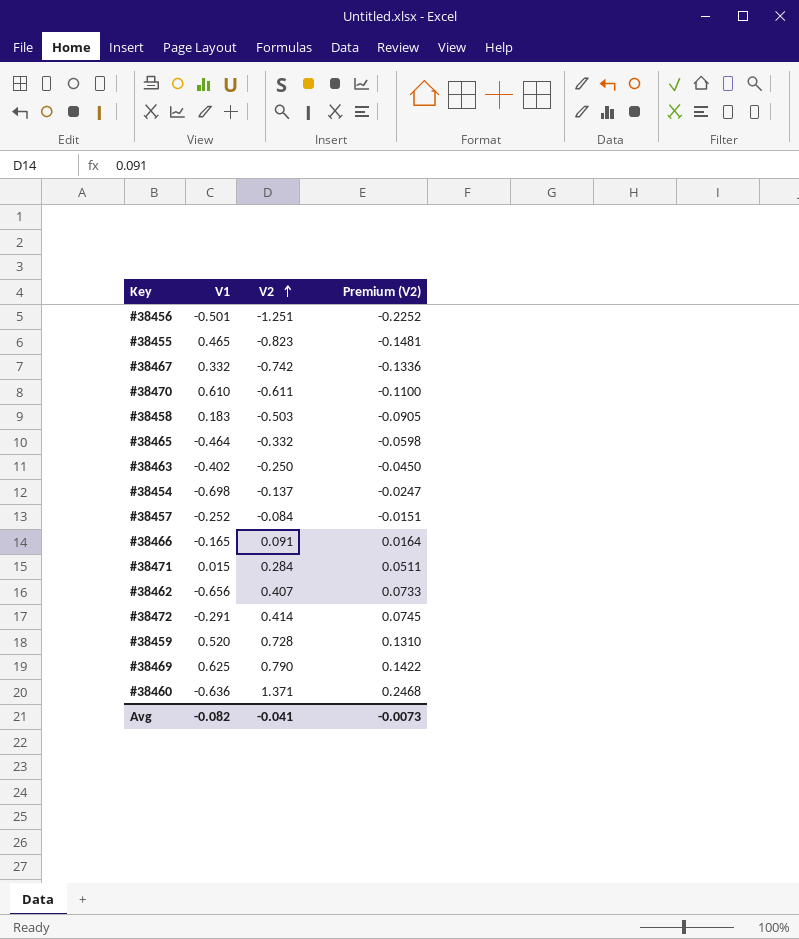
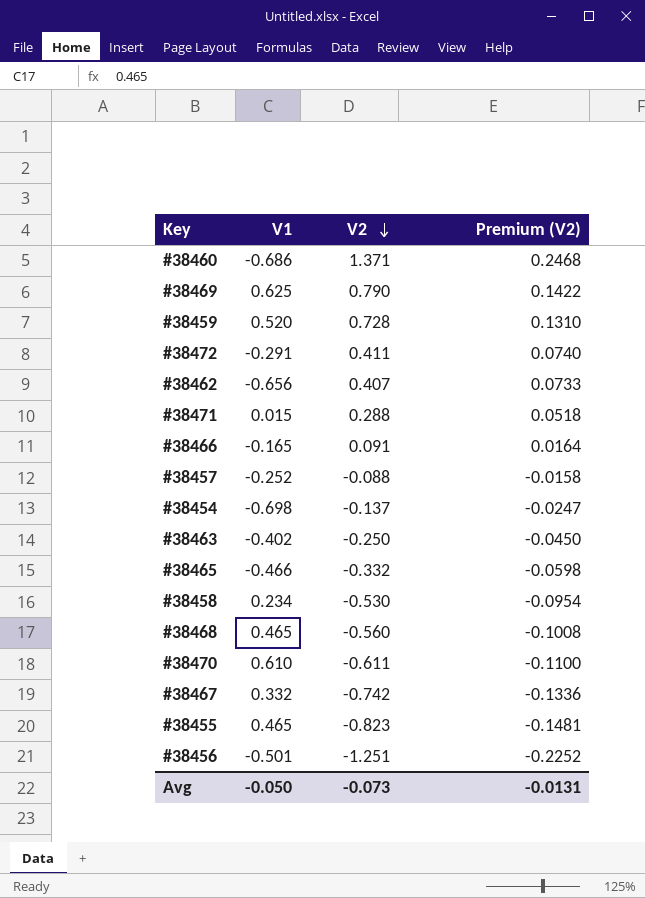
row order: V2 ascending -> V2 descending
#38460 | V1: -0.636 -> -0.686
#38472 | V2: 0.414 -> 0.411
#38472 | Premium (V2): 0.0745 -> 0.0740
#38471 | V2: 0.284 -> 0.288
#38471 | Premium (V2): 0.0511 -> 0.0518
#38457 | V2: -0.084 -> -0.088
#38457 | Premium (V2): -0.0151 -> -0.0158
#38465 | V1: -0.464 -> -0.466
#38458 | V1: 0.183 -> 0.234
#38458 | V2: -0.503 -> -0.530
#38458 | Premium (V2): -0.0905 -> -0.0954
row #38468: none -> 0.465 | -0.560 | -0.1008
Avg | V1: -0.082 -> -0.050
Avg | V2: -0.041 -> -0.073
Avg | Premium (V2): -0.0073 -> -0.0131

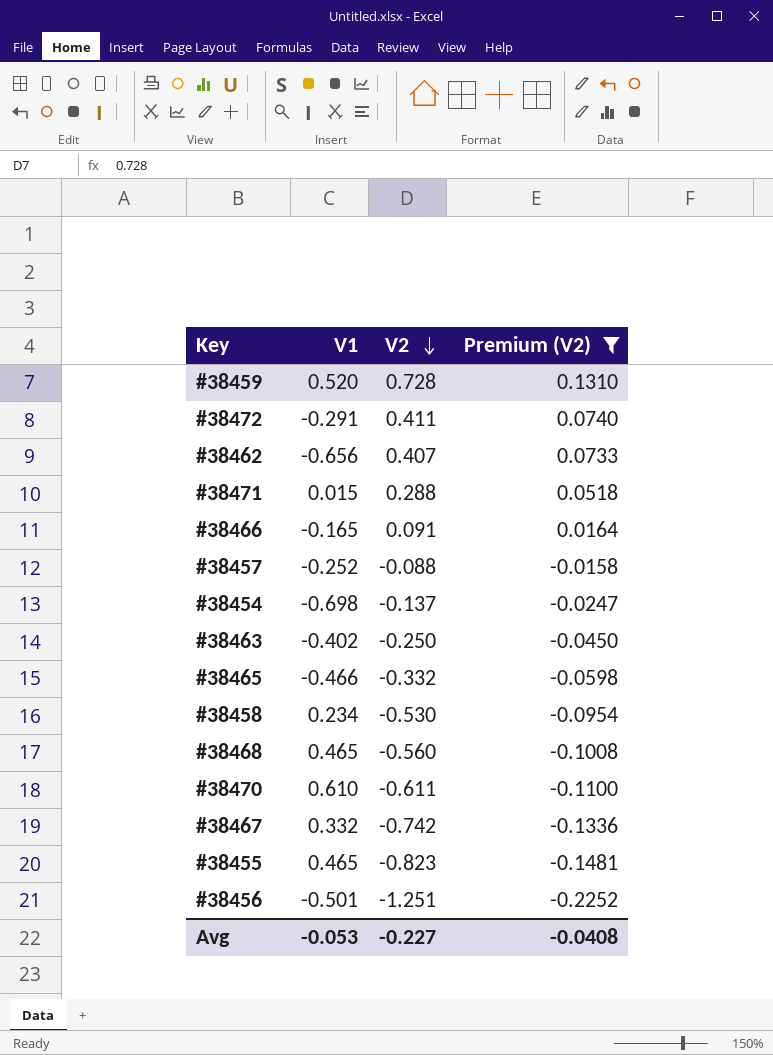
filter: none -> Premium (V2) <= 0.1310
Avg | V1: -0.050 -> -0.053
Avg | V2: -0.073 -> -0.227
Avg | Premium (V2): -0.0131 -> -0.0408

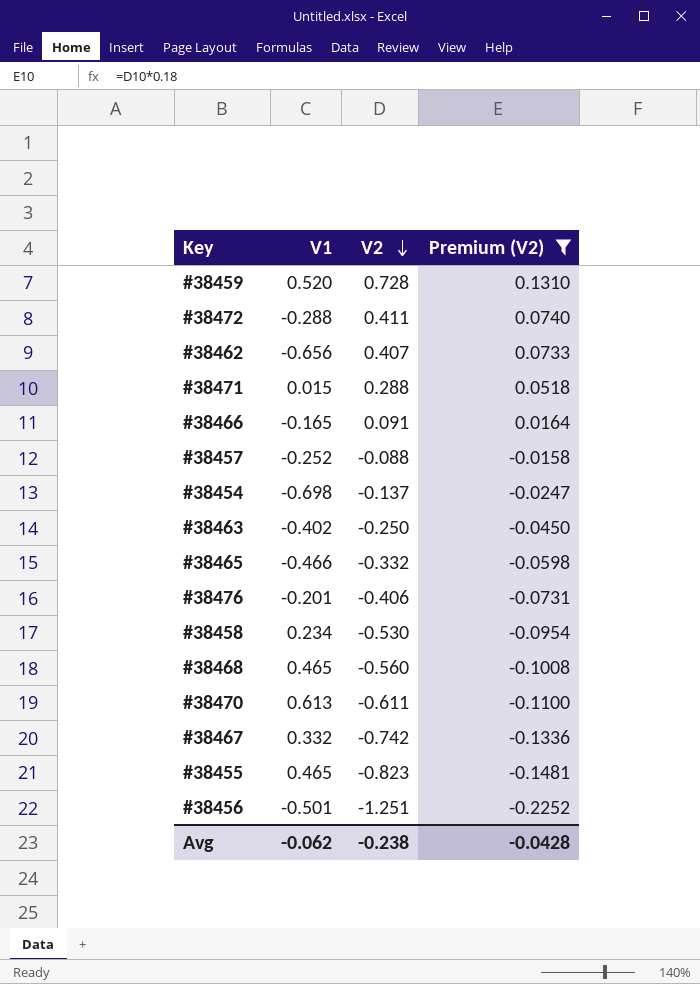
#38472 | V1: -0.291 -> -0.288
row #38476: none -> -0.201 | -0.406 | -0.0731
#38470 | V1: 0.610 -> 0.613
Avg | V1: -0.053 -> -0.062
Avg | V2: -0.227 -> -0.238
Avg | Premium (V2): -0.0408 -> -0.0428

